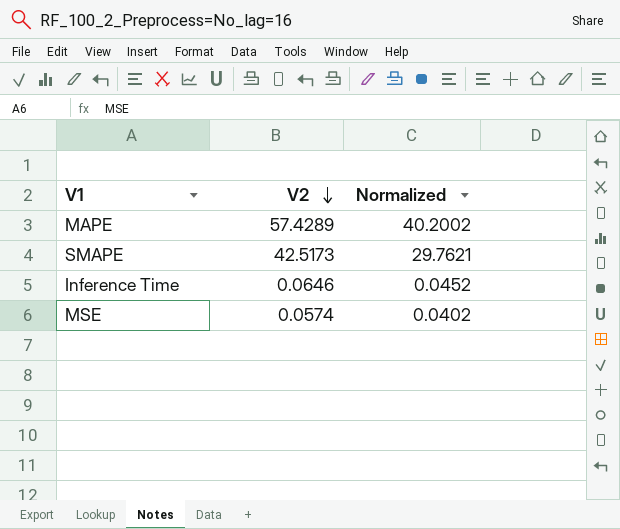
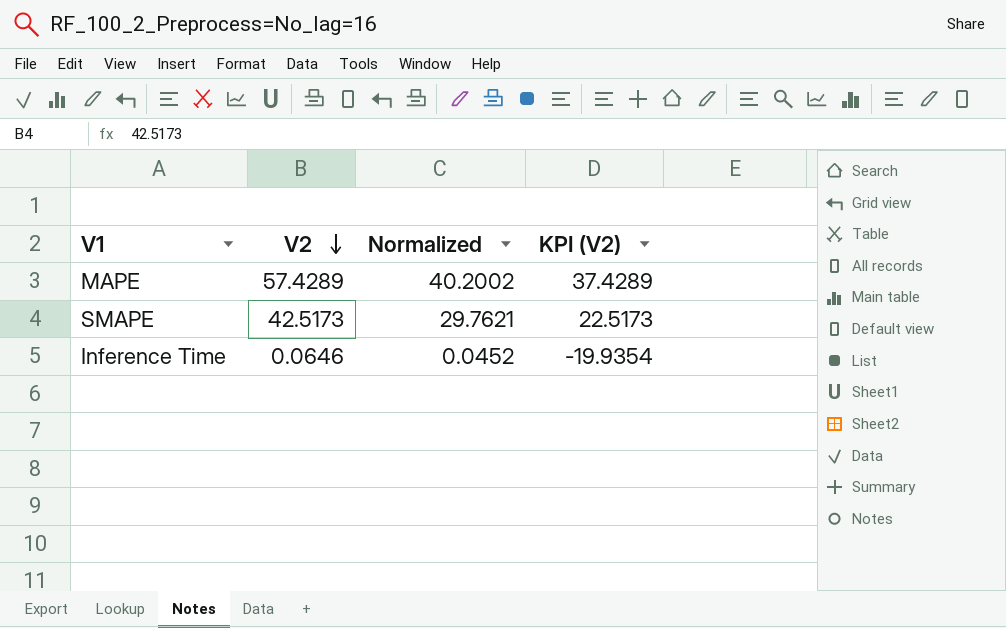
column KPI (V2) | formula: none -> [V2] - 20
row MSE: 0.0574 | 0.0402 -> none

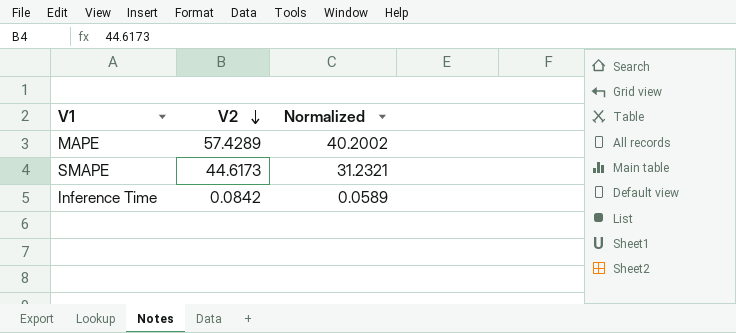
column KPI (V2) | formula: [V2] - 20 -> none
SMAPE | V2: 42.5173 -> 44.6173
SMAPE | Normalized: 29.7621 -> 31.2321
Inference Time | V2: 0.0646 -> 0.0842
Inference Time | Normalized: 0.0452 -> 0.0589

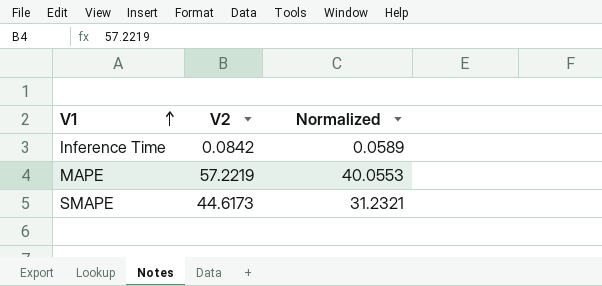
row order: V2 descending -> V1 ascending
MAPE | V2: 57.4289 -> 57.2219
MAPE | Normalized: 40.2002 -> 40.0553

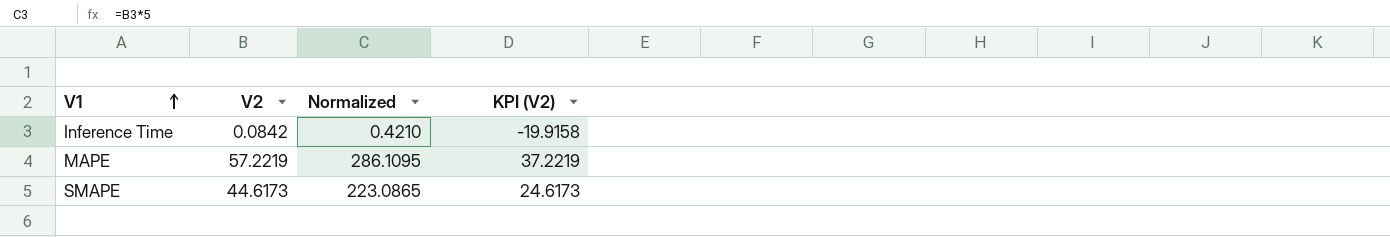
column Normalized | formula: [V2] * 0.7 -> [V2] * 5
column KPI (V2) | formula: none -> [V2] - 20

